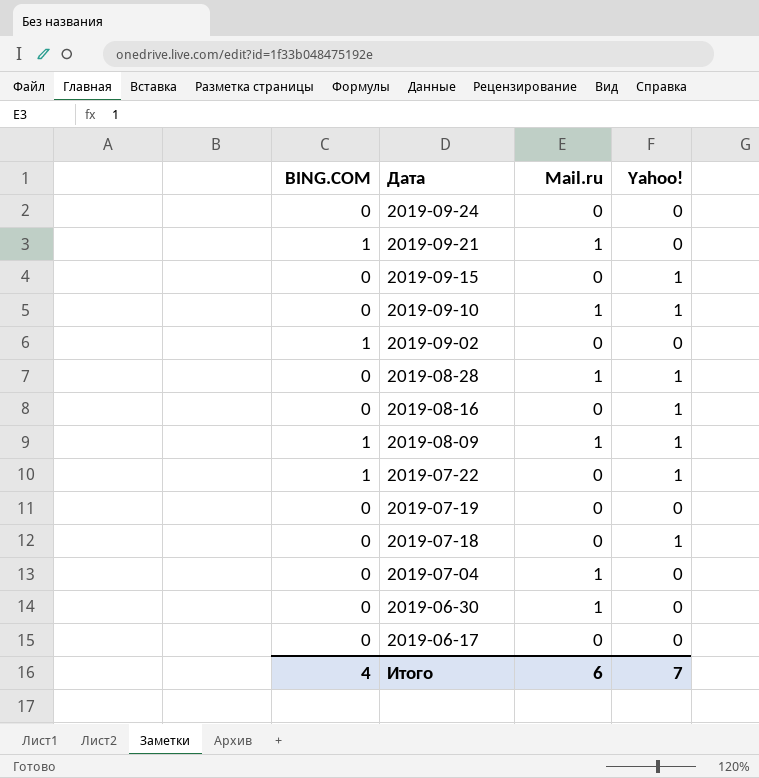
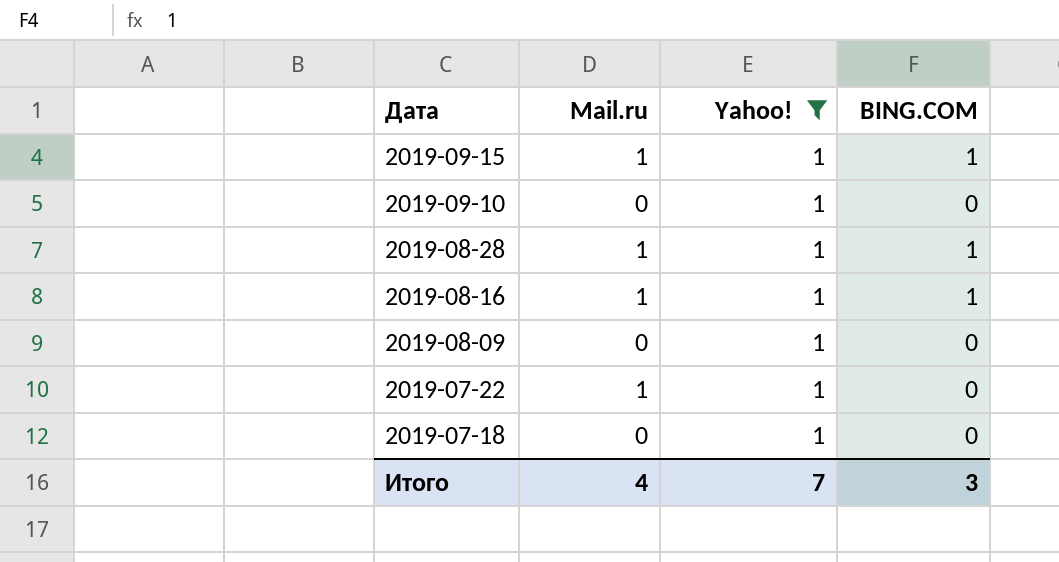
filter: none -> Yahoo! = 1
column BING.COM | position: 1 -> 4
2019-09-15 | Mail.ru: 0 -> 1
2019-09-15 | BING.COM: 0 -> 1
2019-09-10 | Mail.ru: 1 -> 0
2019-08-28 | BING.COM: 0 -> 1
2019-08-16 | Mail.ru: 0 -> 1
2019-08-16 | BING.COM: 0 -> 1
2019-08-09 | Mail.ru: 1 -> 0
2019-08-09 | BING.COM: 1 -> 0
2019-07-22 | Mail.ru: 0 -> 1
2019-07-22 | BING.COM: 1 -> 0
Итого | Mail.ru: 6 -> 4
Итого | BING.COM: 4 -> 3

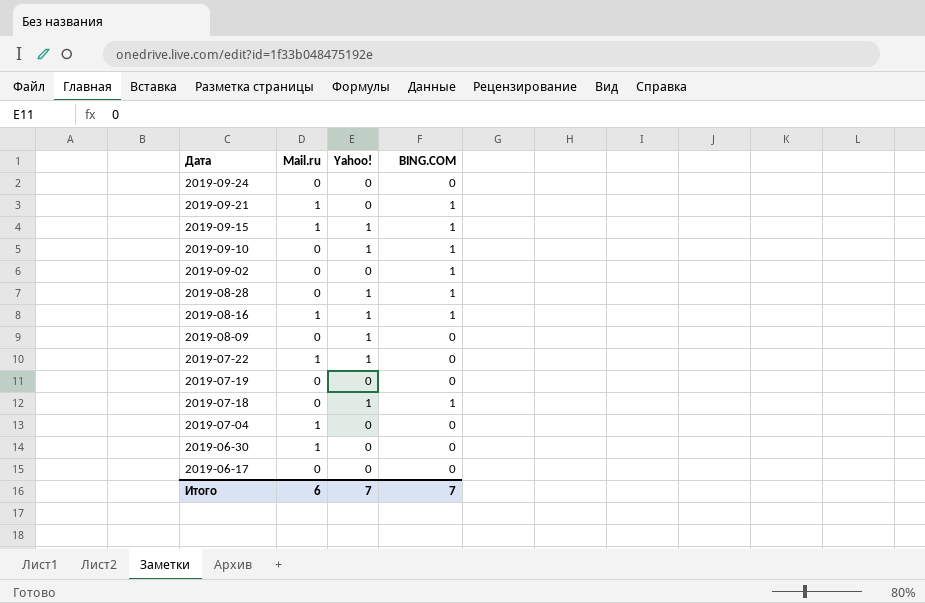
filter: Yahoo! = 1 -> none
2019-09-10 | BING.COM: 0 -> 1
2019-08-28 | Mail.ru: 1 -> 0
2019-07-18 | BING.COM: 0 -> 1
Итого | Mail.ru: 4 -> 6
Итого | BING.COM: 3 -> 7

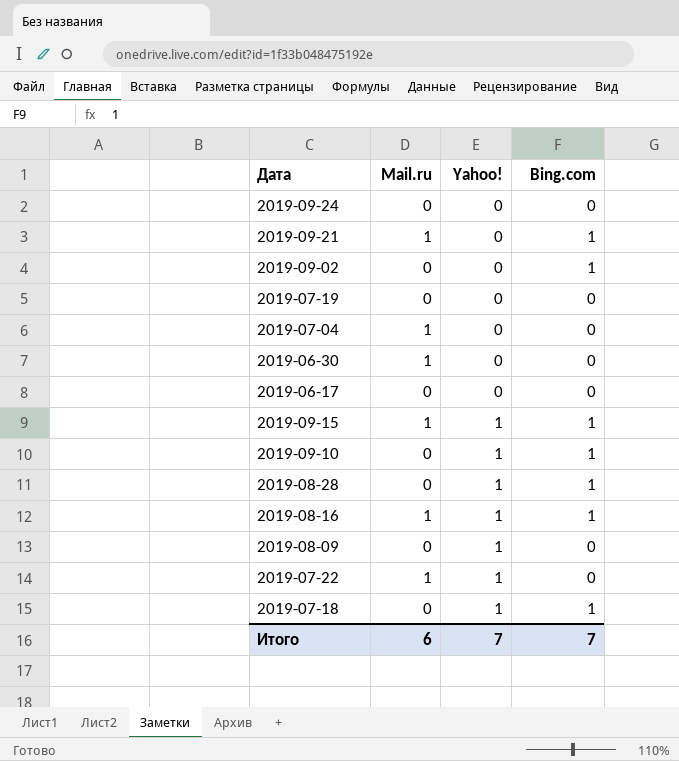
row order: Дата descending -> Yahoo! ascending
column name: BING.COM -> Bing.com

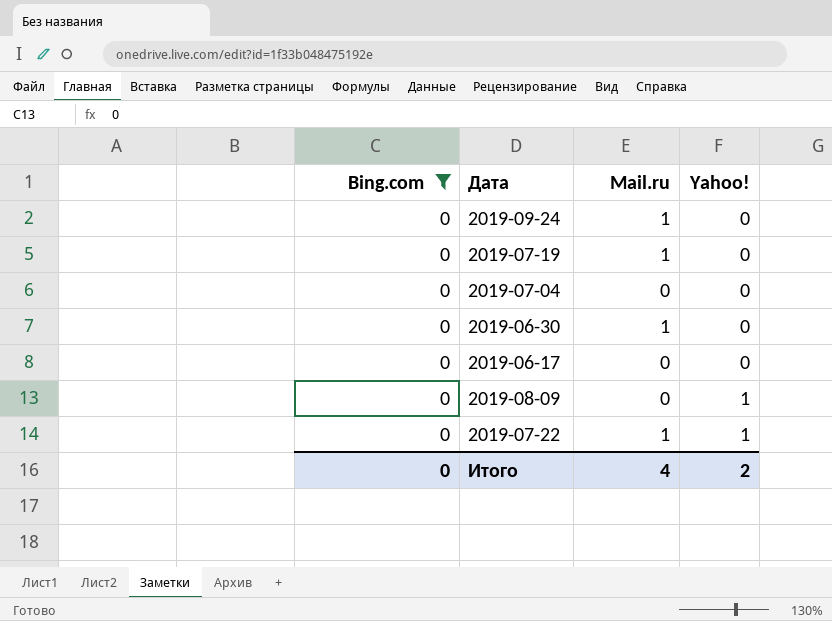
filter: none -> Bing.com = 0
column Bing.com | position: 4 -> 1
2019-09-24 | Mail.ru: 0 -> 1
2019-07-19 | Mail.ru: 0 -> 1
2019-07-04 | Mail.ru: 1 -> 0
Итого | Bing.com: 7 -> 0
Итого | Mail.ru: 6 -> 4
Итого | Yahoo!: 7 -> 2

